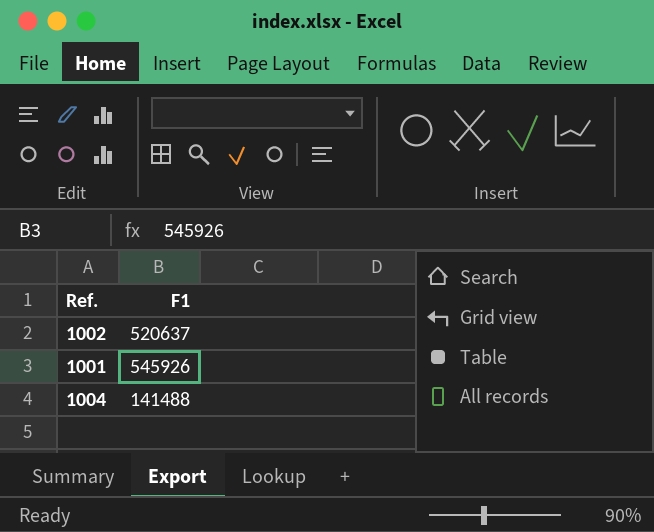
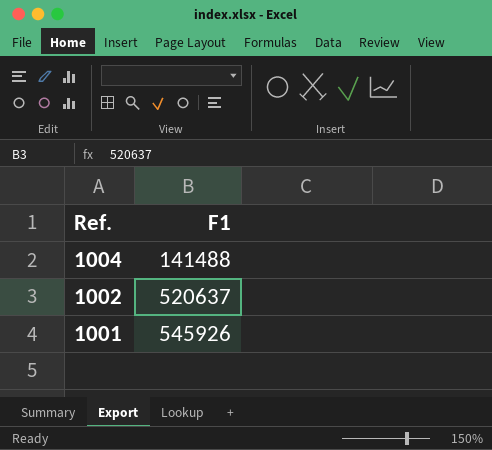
row order: none -> Ref. descending

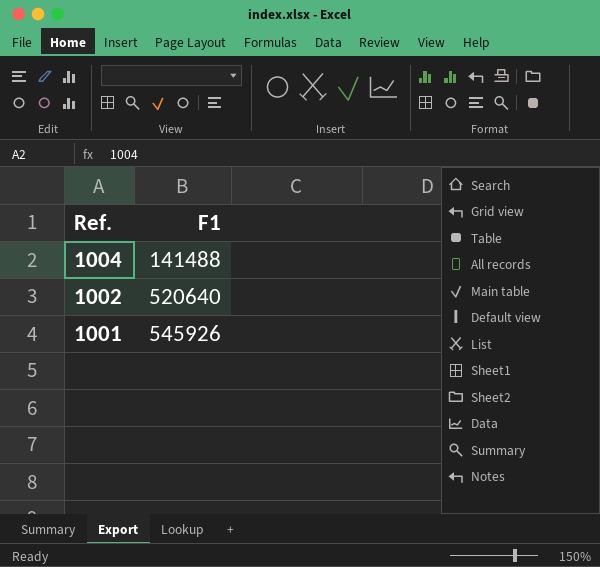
1002 | F1: 520637 -> 520640

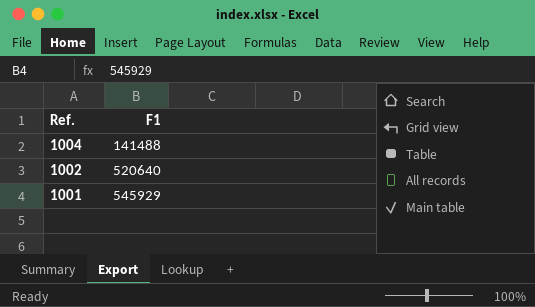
1001 | F1: 545926 -> 545929

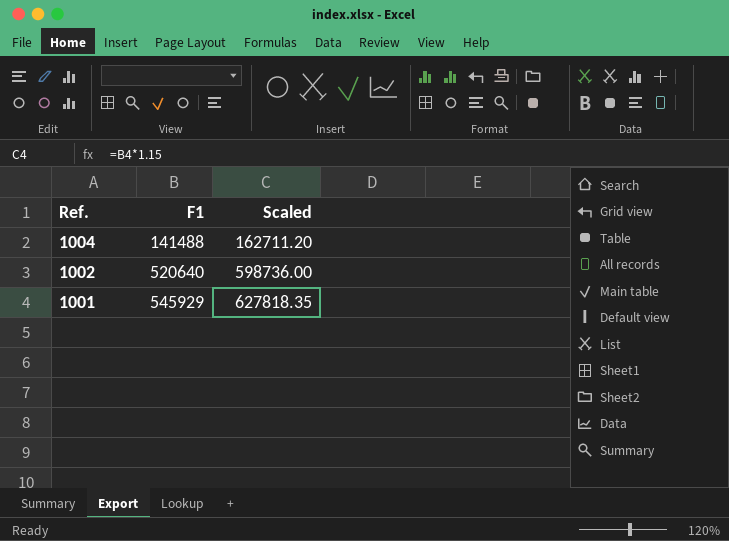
column Scaled | formula: none -> [F1] * 1.15

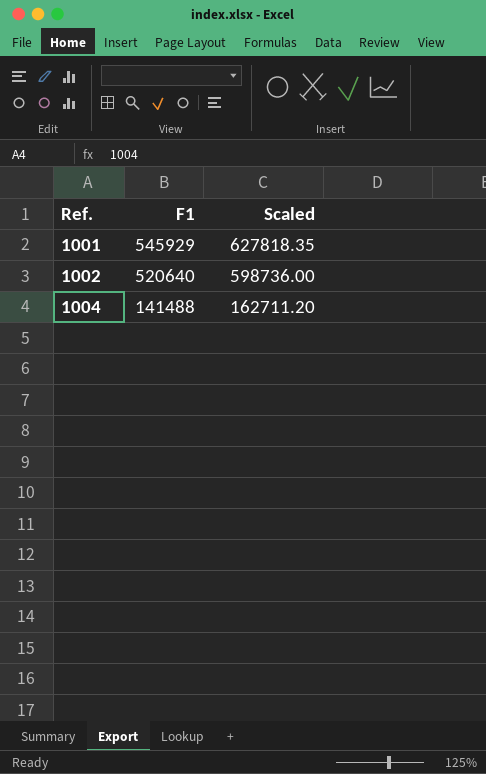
row order: Ref. descending -> Ref. ascending

